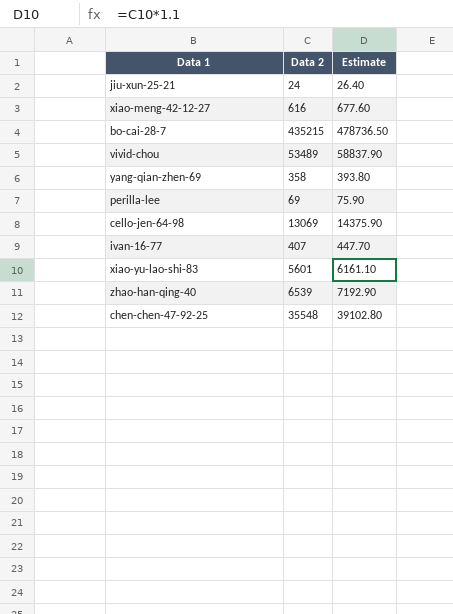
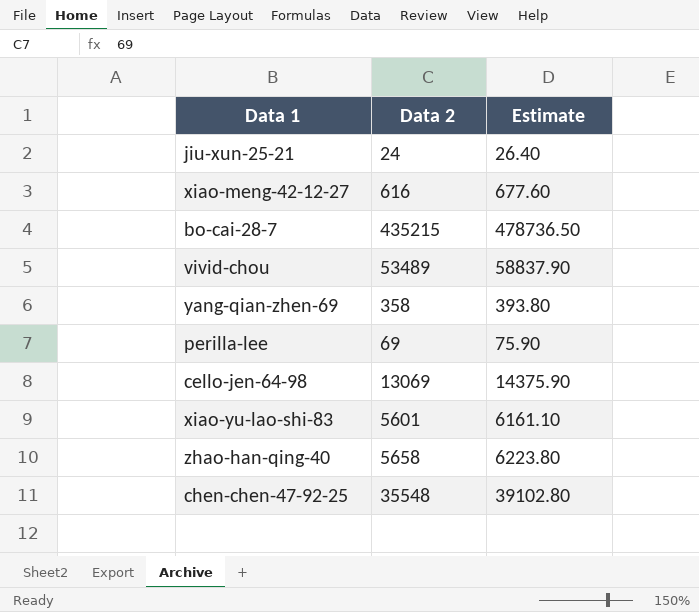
row ivan-16-77: 407 | 447.70 -> none
zhao-han-qing-40 | Data 2: 6539 -> 5658
zhao-han-qing-40 | Estimate: 7192.90 -> 6223.80

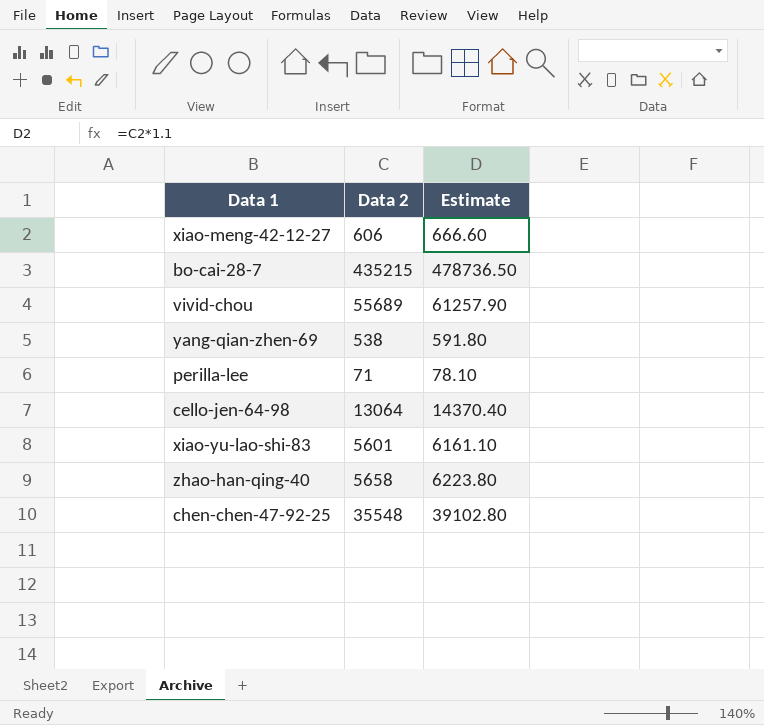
row jiu-xun-25-21: 24 | 26.40 -> none
xiao-meng-42-12-27 | Data 2: 616 -> 606
xiao-meng-42-12-27 | Estimate: 677.60 -> 666.60
vivid-chou | Data 2: 53489 -> 55689
vivid-chou | Estimate: 58837.90 -> 61257.90
yang-qian-zhen-69 | Data 2: 358 -> 538
yang-qian-zhen-69 | Estimate: 393.80 -> 591.80
perilla-lee | Data 2: 69 -> 71
perilla-lee | Estimate: 75.90 -> 78.10
cello-jen-64-98 | Data 2: 13069 -> 13064
cello-jen-64-98 | Estimate: 14375.90 -> 14370.40

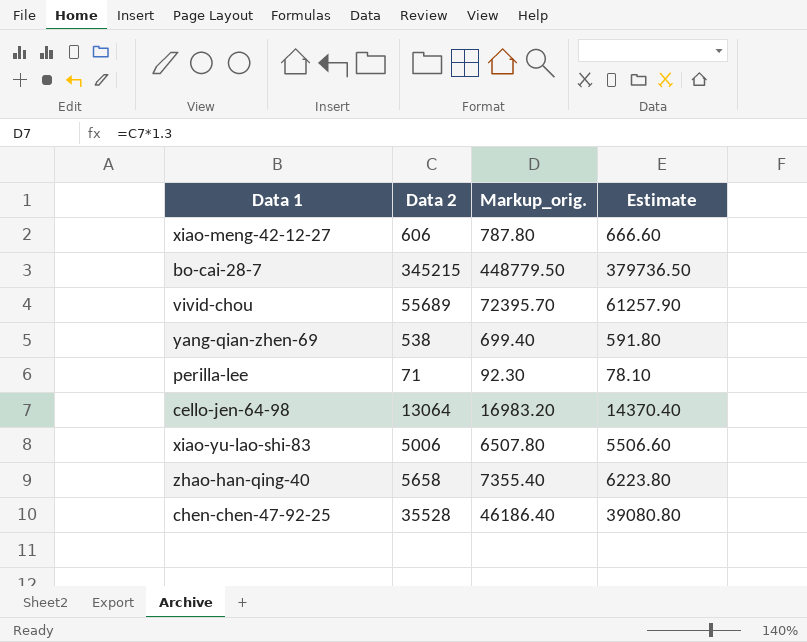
column Markup_orig. | formula: none -> [Data 2] * 1.3
bo-cai-28-7 | Data 2: 435215 -> 345215
bo-cai-28-7 | Estimate: 478736.50 -> 379736.50
xiao-yu-lao-shi-83 | Data 2: 5601 -> 5006
xiao-yu-lao-shi-83 | Estimate: 6161.10 -> 5506.60
chen-chen-47-92-25 | Data 2: 35548 -> 35528
chen-chen-47-92-25 | Estimate: 39102.80 -> 39080.80

